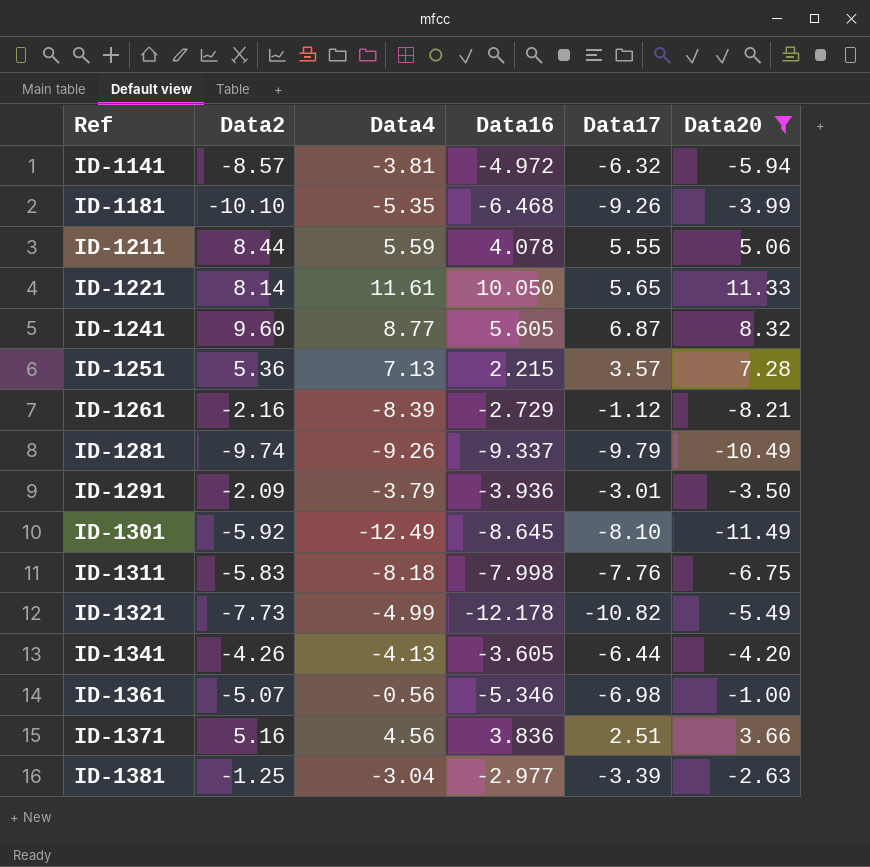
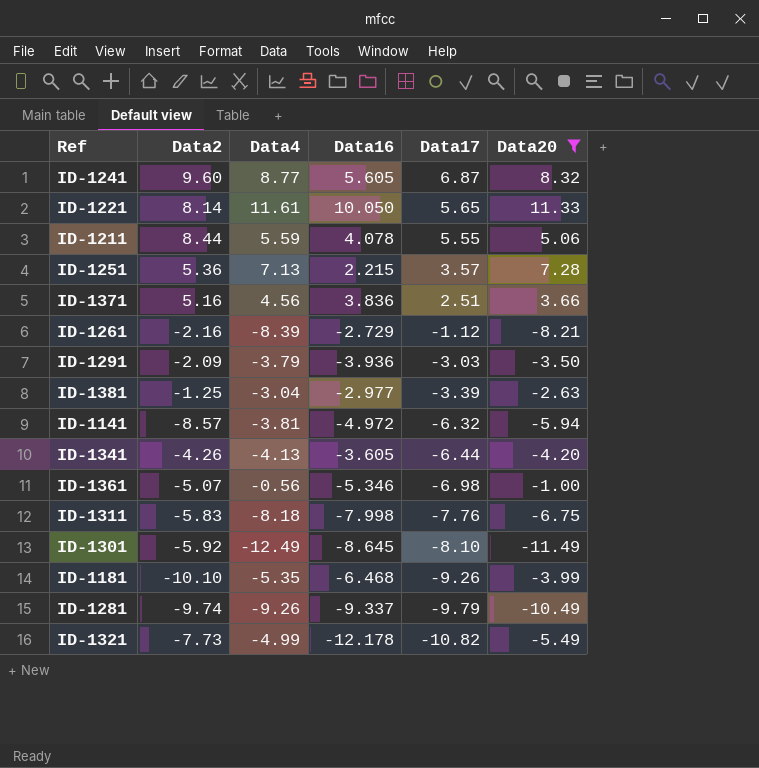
row order: Ref ascending -> Data17 descending
ID-1291 | Data17: -3.01 -> -3.03

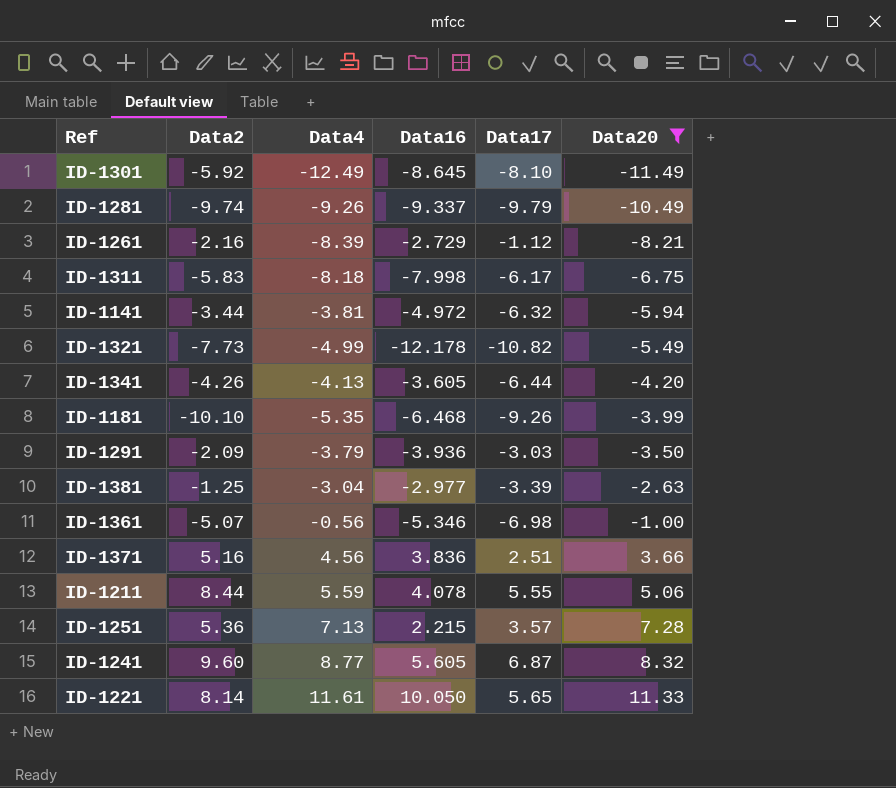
row order: Data17 descending -> Data20 ascending
ID-1311 | Data17: -7.76 -> -6.17
ID-1141 | Data2: -8.57 -> -3.44

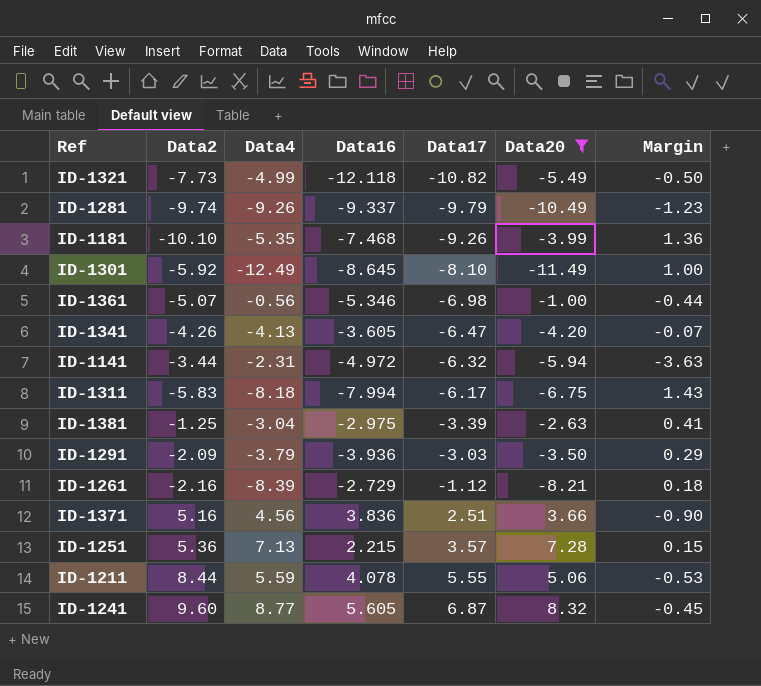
row order: Data20 ascending -> Data17 ascending
column Margin | formula: none -> [Data20] - [Data4]
row ID-1221: 8.14 | 11.61 | 10.050 | 5.65 | 11.33 -> none
ID-1321 | Data16: -12.178 -> -12.118
ID-1181 | Data16: -6.468 -> -7.468
ID-1341 | Data17: -6.44 -> -6.47
ID-1141 | Data4: -3.81 -> -2.31
ID-1311 | Data16: -7.998 -> -7.994
ID-1381 | Data16: -2.977 -> -2.975

